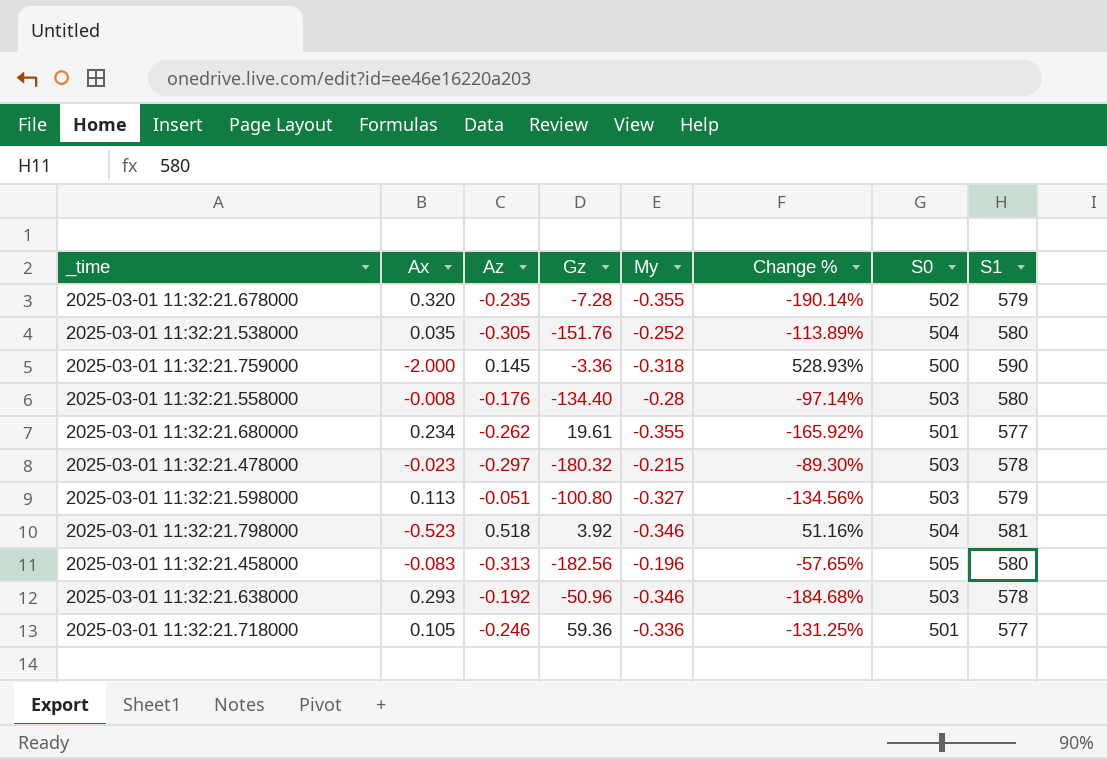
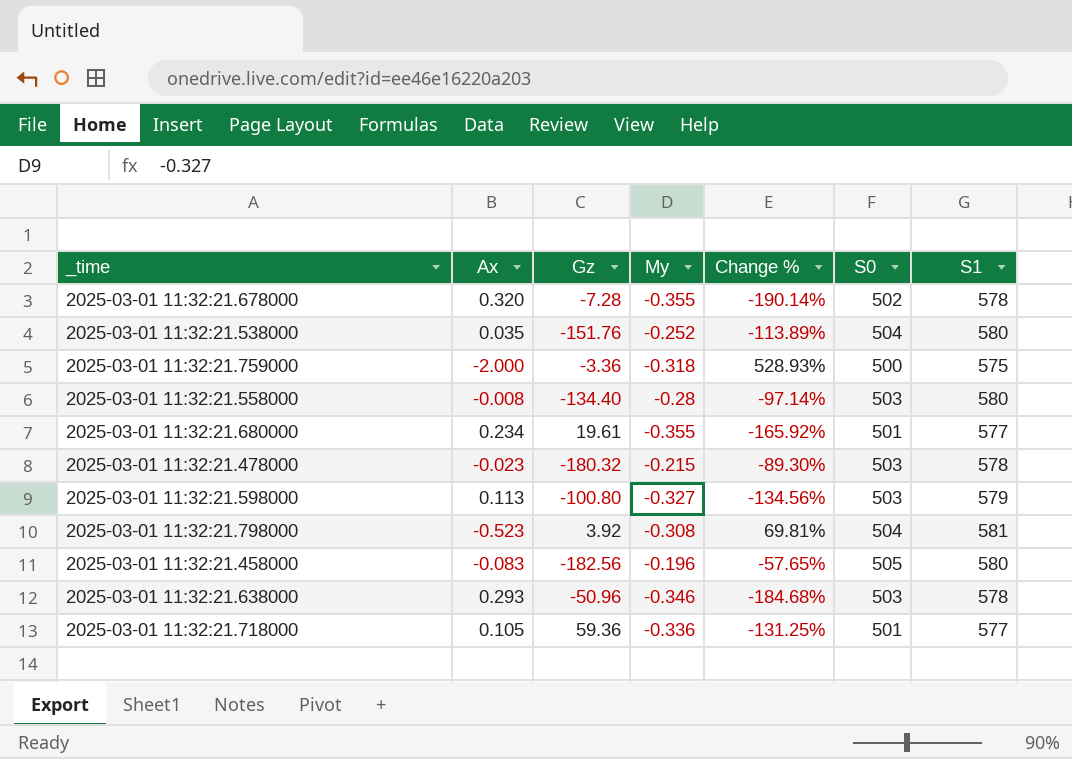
column Az | position: 3 -> none
2025-03-01 11:32:21.678000 | S1: 579 -> 578
2025-03-01 11:32:21.759000 | S1: 590 -> 575
2025-03-01 11:32:21.798000 | My: -0.346 -> -0.308
2025-03-01 11:32:21.798000 | Change %: 51.16% -> 69.81%

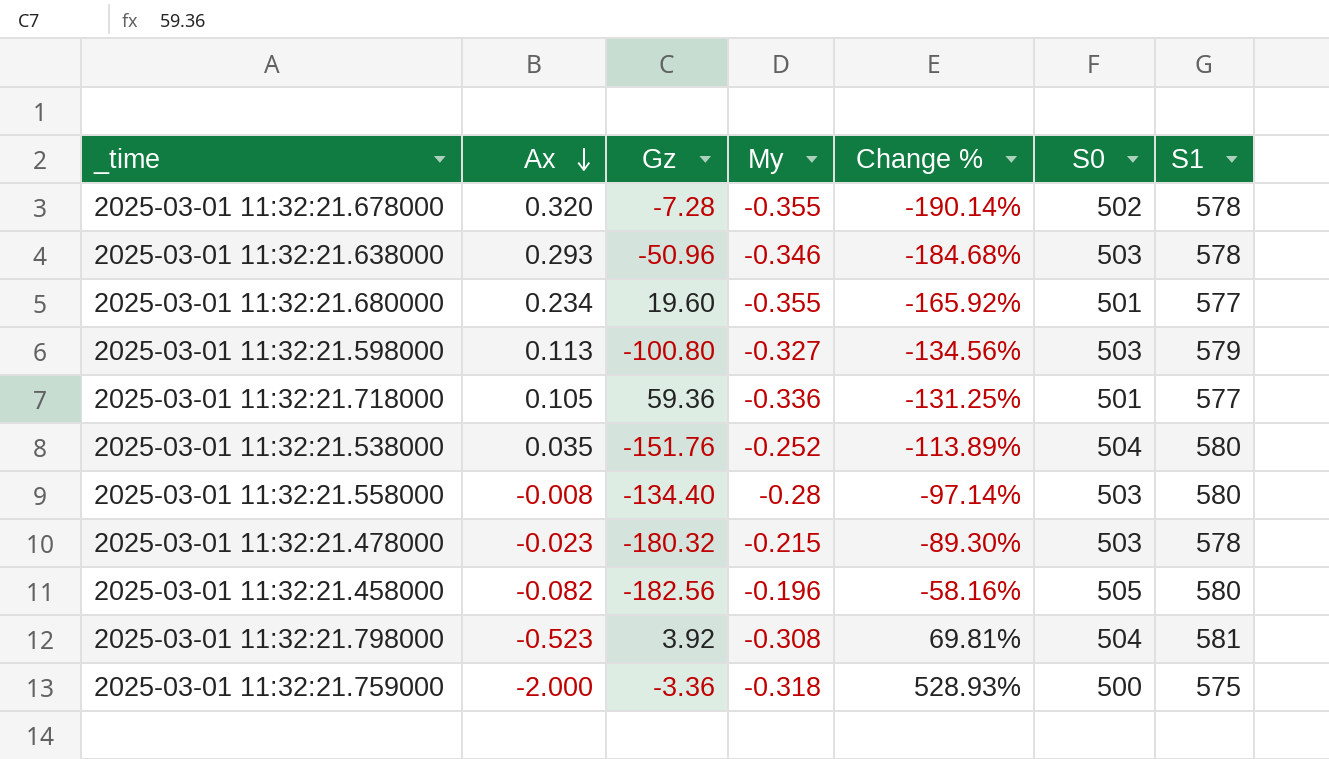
row order: none -> Ax descending
2025-03-01 11:32:21.680000 | Gz: 19.61 -> 19.60
2025-03-01 11:32:21.458000 | Ax: -0.083 -> -0.082
2025-03-01 11:32:21.458000 | Change %: -57.65% -> -58.16%

